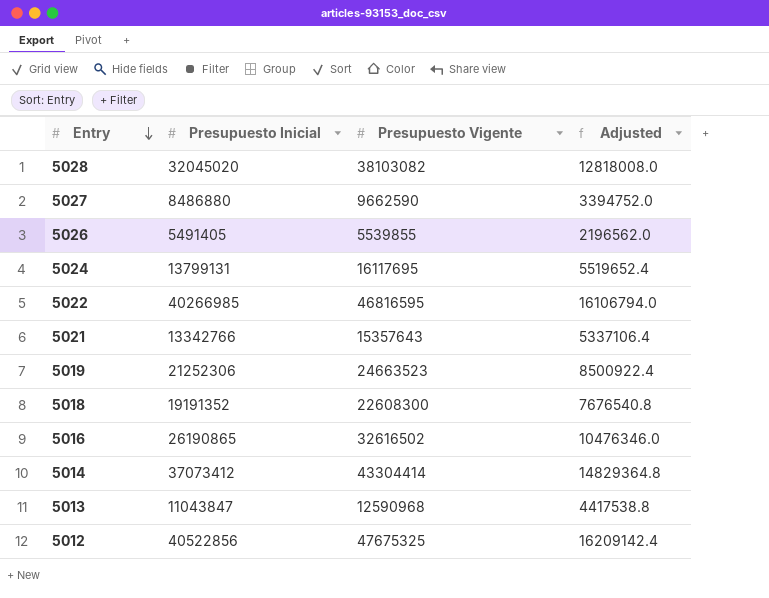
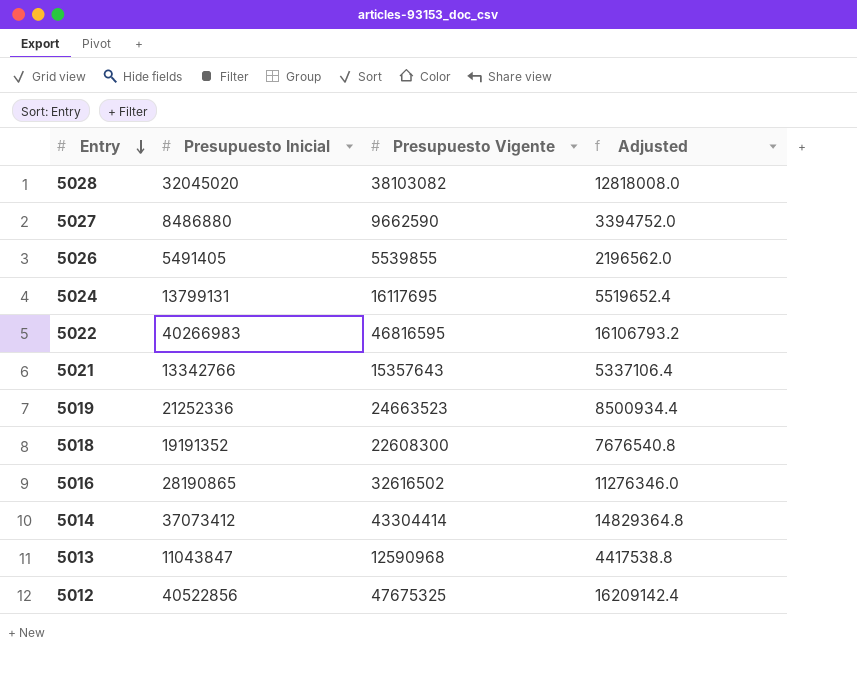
5022 | Presupuesto Inicial: 40266985 -> 40266983
5022 | Adjusted: 16106794.0 -> 16106793.2
5019 | Presupuesto Inicial: 21252306 -> 21252336
5019 | Adjusted: 8500922.4 -> 8500934.4
5016 | Presupuesto Inicial: 26190865 -> 28190865
5016 | Adjusted: 10476346.0 -> 11276346.0

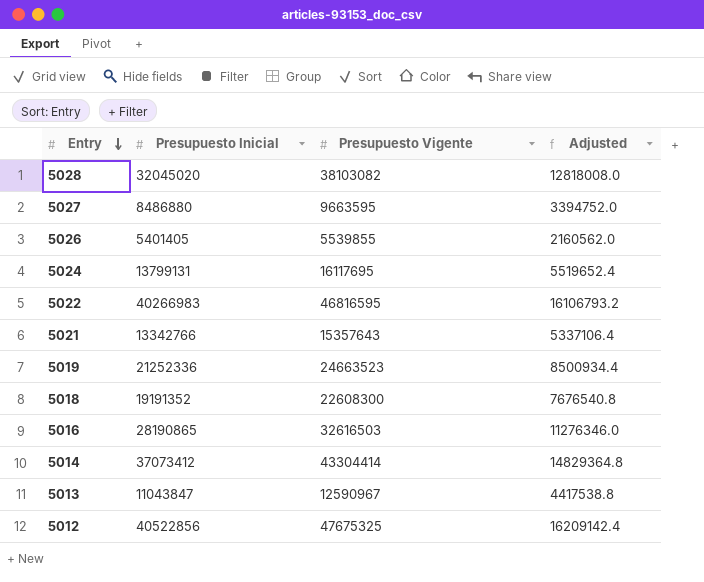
5027 | Presupuesto Vigente: 9662590 -> 9663595
5026 | Presupuesto Inicial: 5491405 -> 5401405
5026 | Adjusted: 2196562.0 -> 2160562.0
5016 | Presupuesto Vigente: 32616502 -> 32616503
5013 | Presupuesto Vigente: 12590968 -> 12590967

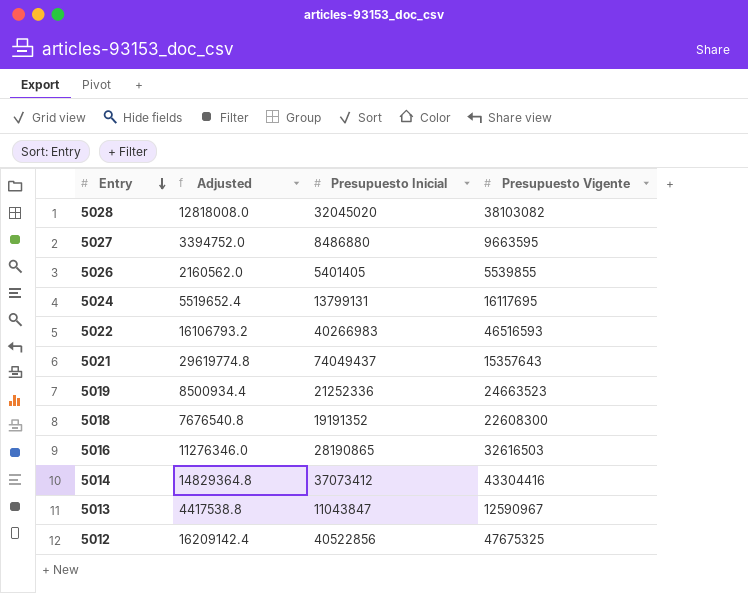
column Adjusted | position: 4 -> 2
5022 | Presupuesto Vigente: 46816595 -> 46516593
5021 | Adjusted: 5337106.4 -> 29619774.8
5021 | Presupuesto Inicial: 13342766 -> 74049437
5014 | Presupuesto Vigente: 43304414 -> 43304416

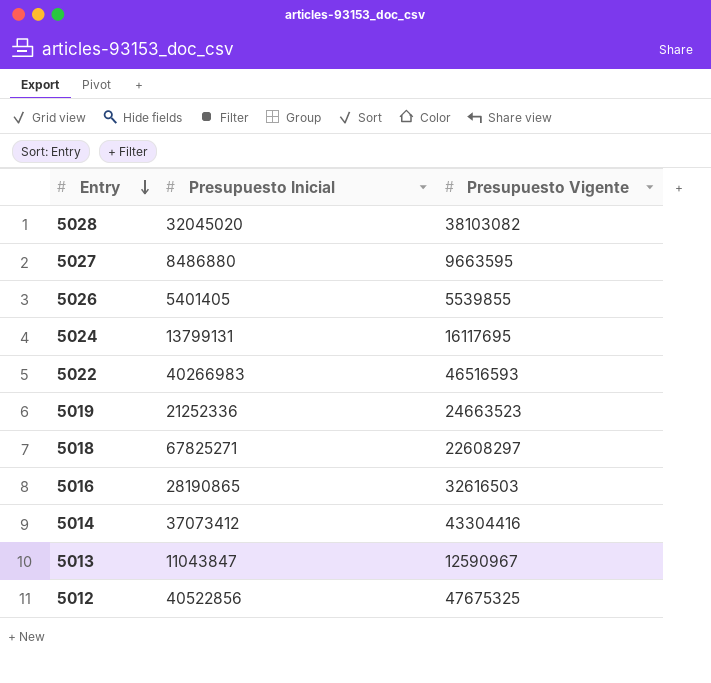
column Adjusted | formula: [Presupuesto Inicial] * 0.4 -> none
row 5021: 29619774.8 | 74049437 | 15357643 -> none
5018 | Presupuesto Inicial: 19191352 -> 67825271
5018 | Presupuesto Vigente: 22608300 -> 22608297

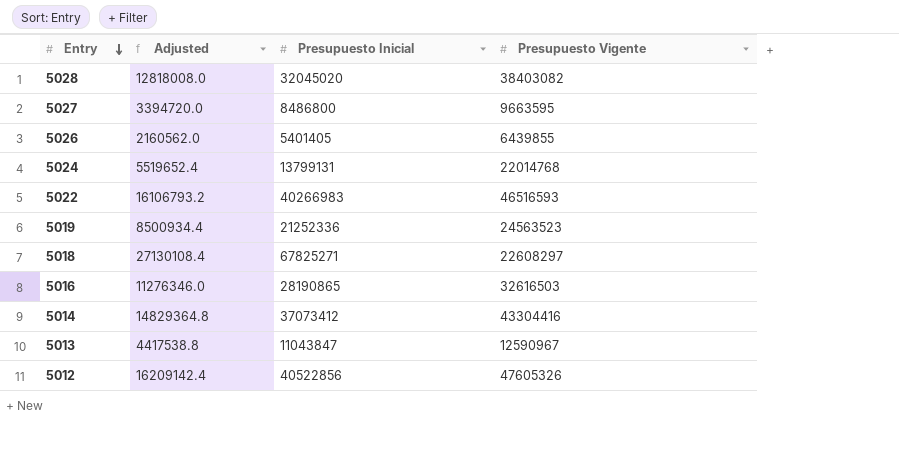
column Adjusted | formula: none -> [Presupuesto Inicial] * 0.4
5028 | Presupuesto Vigente: 38103082 -> 38403082
5027 | Presupuesto Inicial: 8486880 -> 8486800
5026 | Presupuesto Vigente: 5539855 -> 6439855
5024 | Presupuesto Vigente: 16117695 -> 22014768
5019 | Presupuesto Vigente: 24663523 -> 24563523
5012 | Presupuesto Vigente: 47675325 -> 47605326

